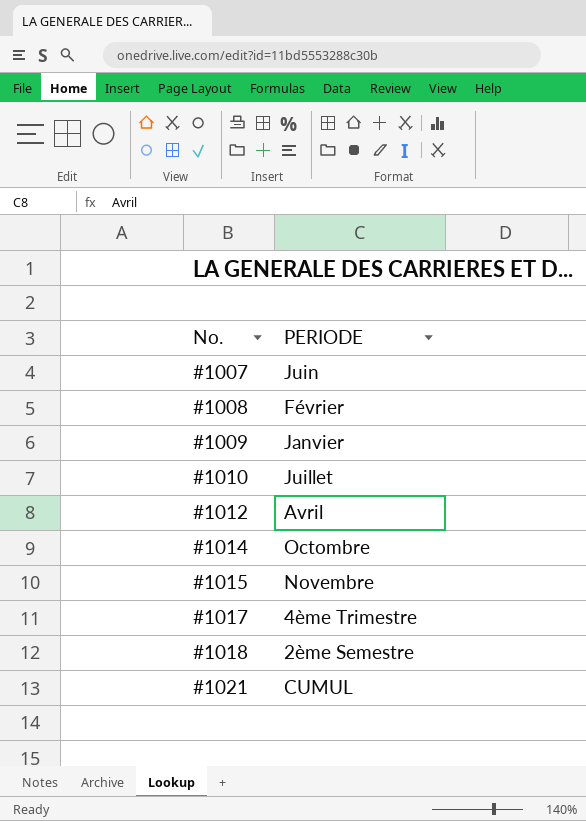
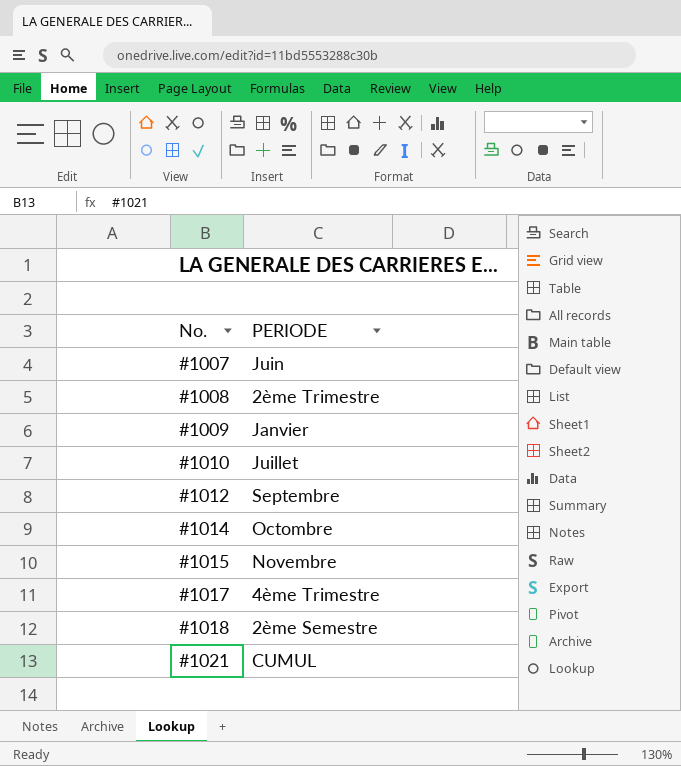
#1008 | PERIODE: Février -> 2ème Trimestre
#1012 | PERIODE: Avril -> Septembre

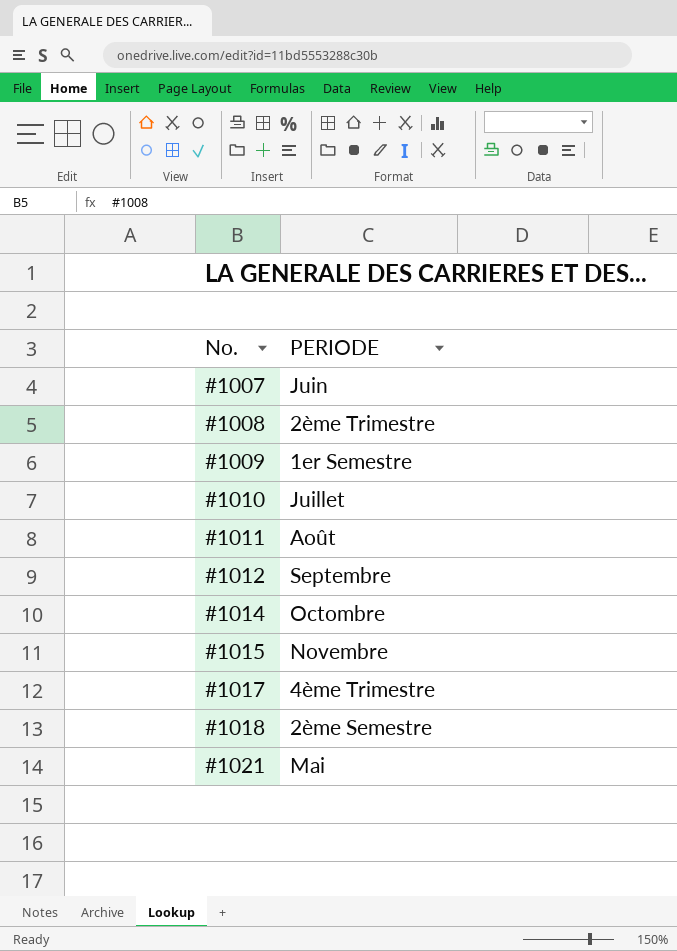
#1009 | PERIODE: Janvier -> 1er Semestre
row #1011: none -> Août
#1021 | PERIODE: CUMUL -> Mai

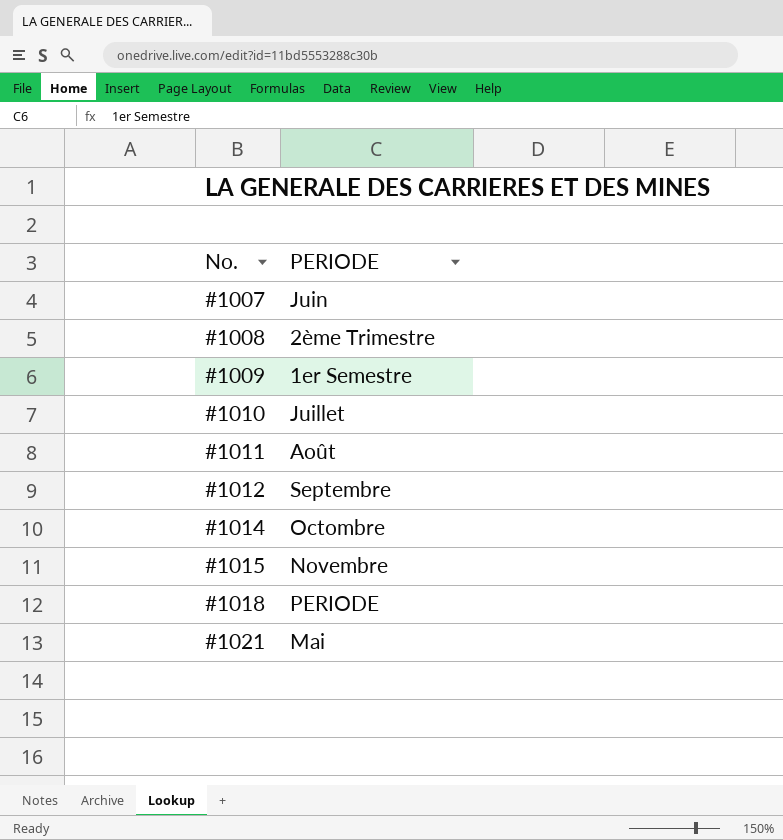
row #1017: 4ème Trimestre -> none
#1018 | PERIODE: 2ème Semestre -> PERIODE

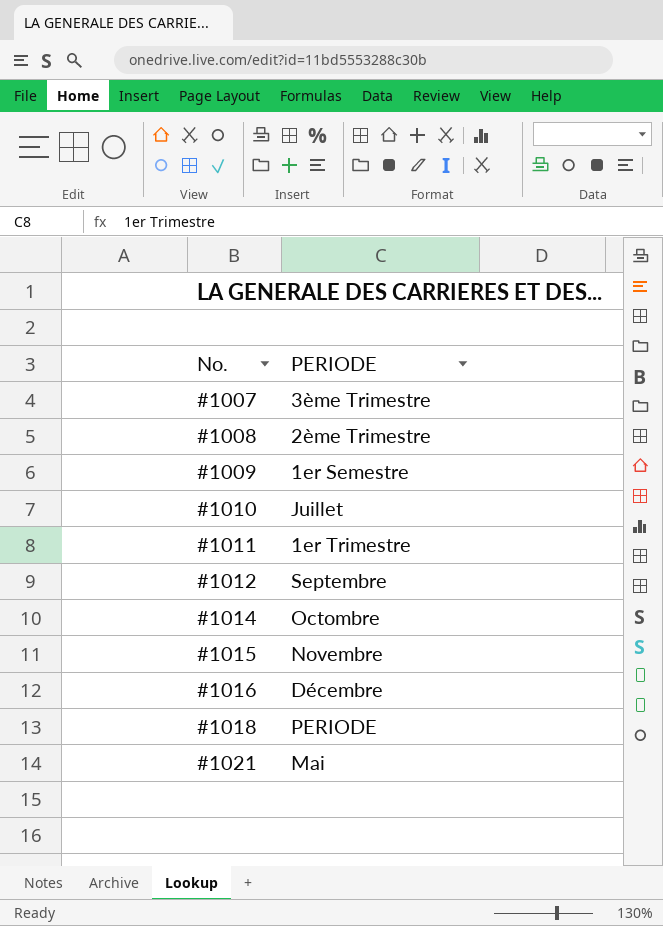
#1007 | PERIODE: Juin -> 3ème Trimestre
#1011 | PERIODE: Août -> 1er Trimestre
row #1016: none -> Décembre

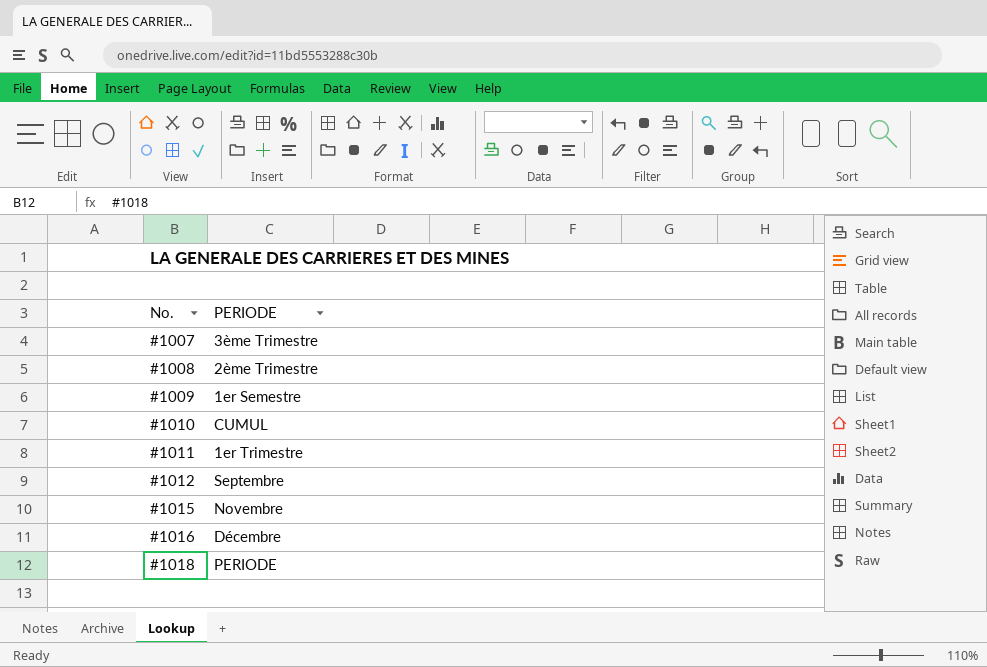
row #1014: Octombre -> none
row #1021: Mai -> none
#1010 | PERIODE: Juillet -> CUMUL

